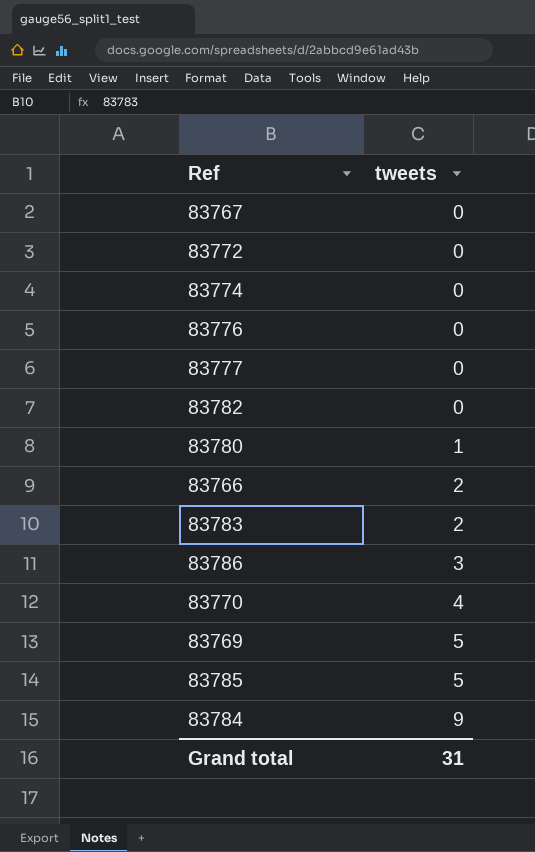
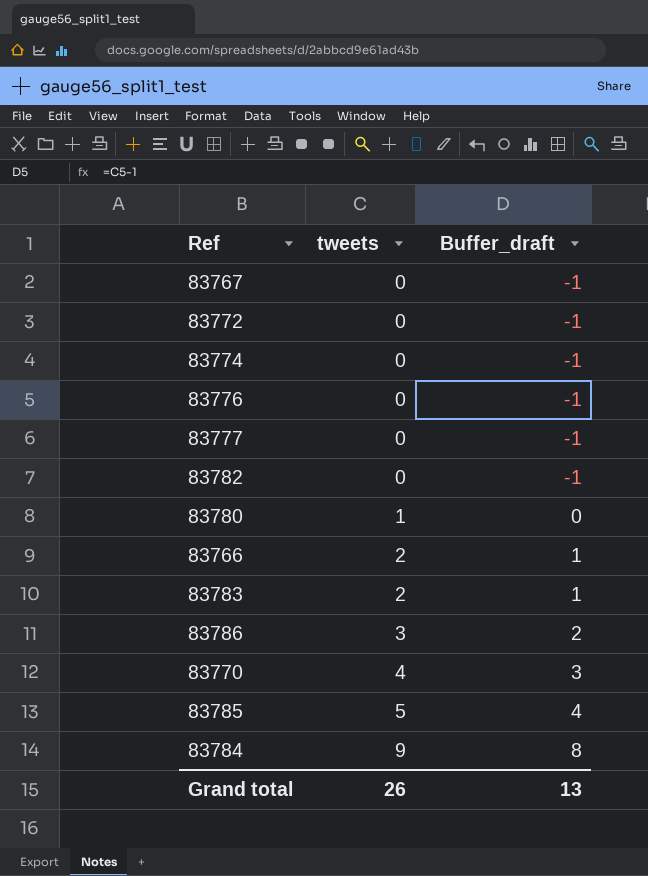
column Buffer_draft | formula: none -> [tweets] - 1
row 83769: 5 -> none
Grand total | tweets: 31 -> 26

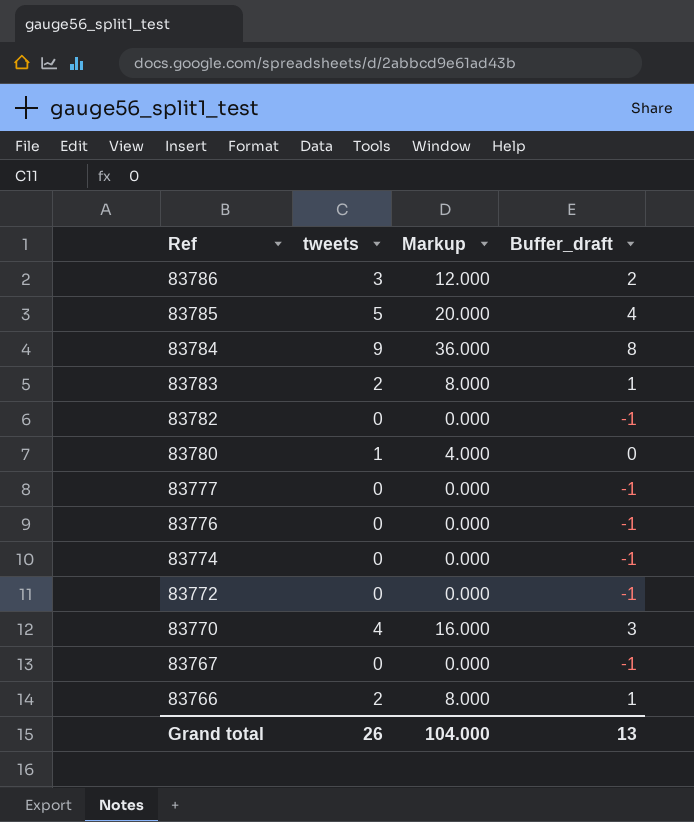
row order: tweets ascending -> Ref descending
column Markup | formula: none -> [tweets] * 4

